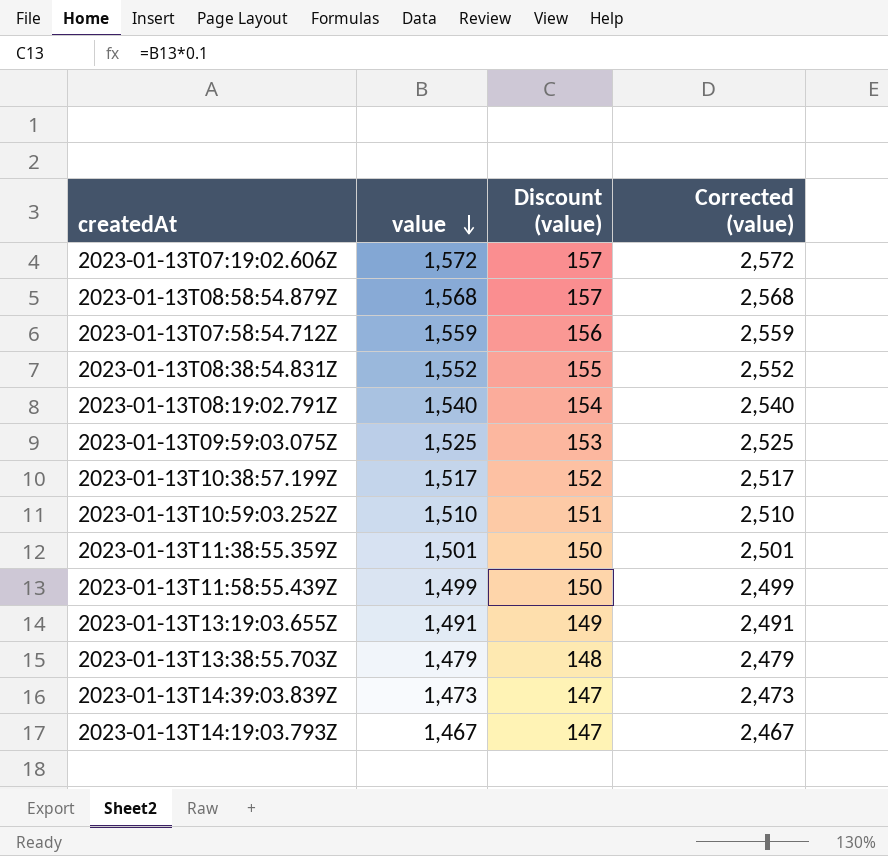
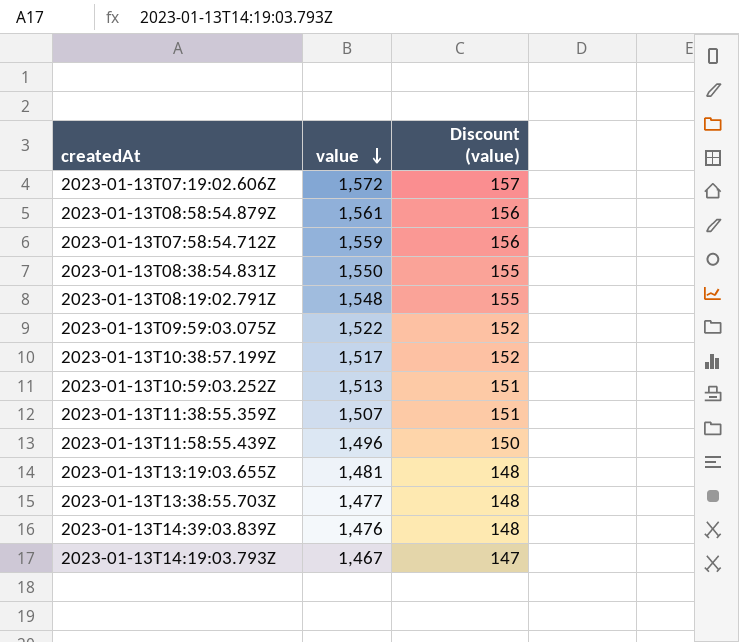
column Corrected (value) | formula: [value] + 1000 -> none
2023-01-13T08:58:54.879Z | value: 1,568 -> 1,561
2023-01-13T08:58:54.879Z | Discount (value): 157 -> 156
2023-01-13T08:38:54.831Z | value: 1,552 -> 1,550
2023-01-13T08:19:02.791Z | value: 1,540 -> 1,548
2023-01-13T08:19:02.791Z | Discount (value): 154 -> 155
2023-01-13T09:59:03.075Z | value: 1,525 -> 1,522
2023-01-13T09:59:03.075Z | Discount (value): 153 -> 152
2023-01-13T10:59:03.252Z | value: 1,510 -> 1,513
2023-01-13T11:38:55.359Z | value: 1,501 -> 1,507
2023-01-13T11:38:55.359Z | Discount (value): 150 -> 151
2023-01-13T11:58:55.439Z | value: 1,499 -> 1,496
2023-01-13T13:19:03.655Z | value: 1,491 -> 1,481
2023-01-13T13:19:03.655Z | Discount (value): 149 -> 148
2023-01-13T13:38:55.703Z | value: 1,479 -> 1,477
2023-01-13T14:39:03.839Z | value: 1,473 -> 1,476
2023-01-13T14:39:03.839Z | Discount (value): 147 -> 148

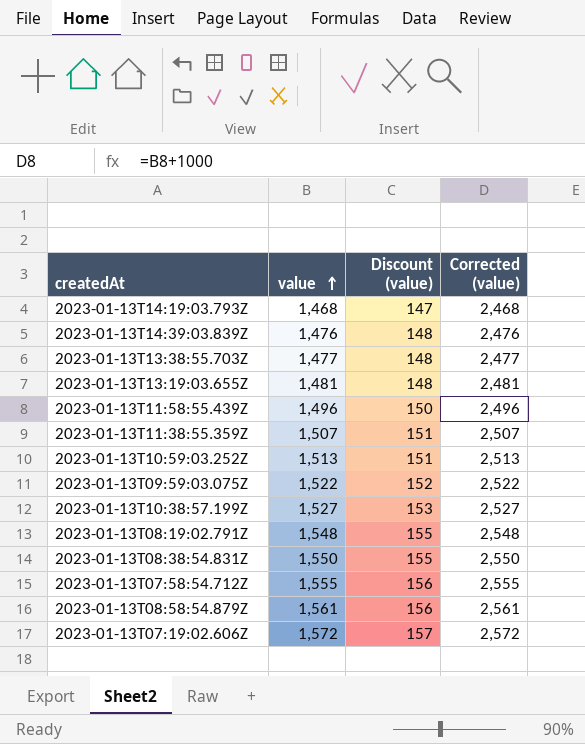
row order: value descending -> value ascending
column Corrected (value) | formula: none -> [value] + 1000
2023-01-13T14:19:03.793Z | value: 1,467 -> 1,468
2023-01-13T10:38:57.199Z | value: 1,517 -> 1,527
2023-01-13T10:38:57.199Z | Discount (value): 152 -> 153
2023-01-13T07:58:54.712Z | value: 1,559 -> 1,555

